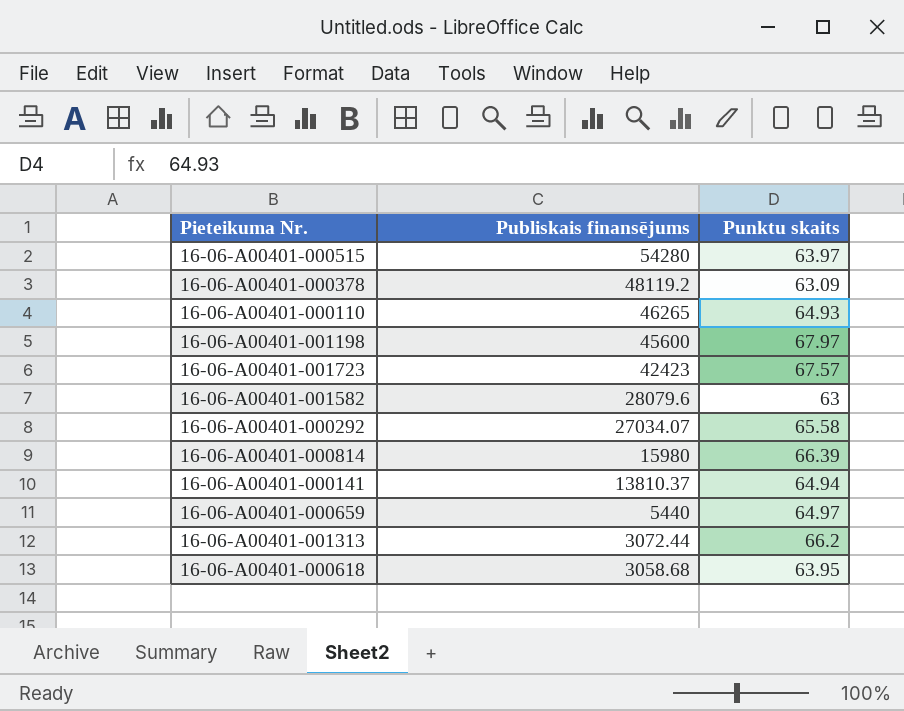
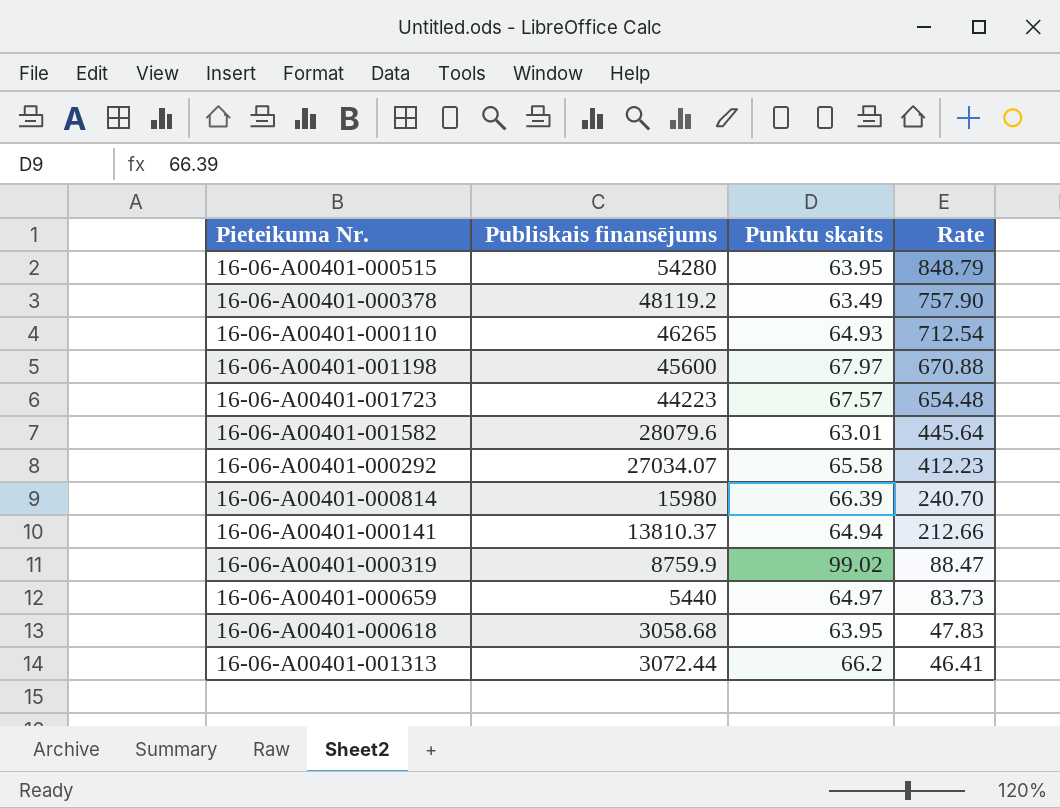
row order: Publiskais finansējums descending -> Rate descending
column Rate | formula: none -> [Publiskais finansējums] / [Punktu skaits]
16-06-A00401-000515 | Punktu skaits: 63.97 -> 63.95
16-06-A00401-000378 | Punktu skaits: 63.09 -> 63.49
16-06-A00401-001723 | Publiskais finansējums: 42423 -> 44223
16-06-A00401-001582 | Punktu skaits: 63 -> 63.01
row 16-06-A00401-000319: none -> 8759.9 | 99.02 | 88.47

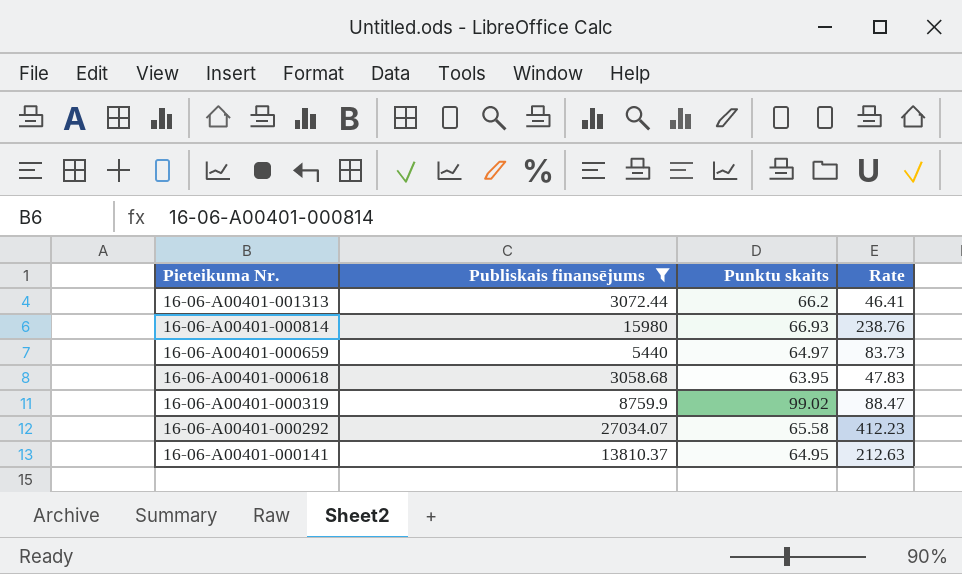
filter: none -> Publiskais finansējums <= 27034.07
row order: Rate descending -> Pieteikuma Nr. descending
16-06-A00401-000814 | Punktu skaits: 66.39 -> 66.93
16-06-A00401-000814 | Rate: 240.70 -> 238.76
16-06-A00401-000141 | Punktu skaits: 64.94 -> 64.95
16-06-A00401-000141 | Rate: 212.66 -> 212.63

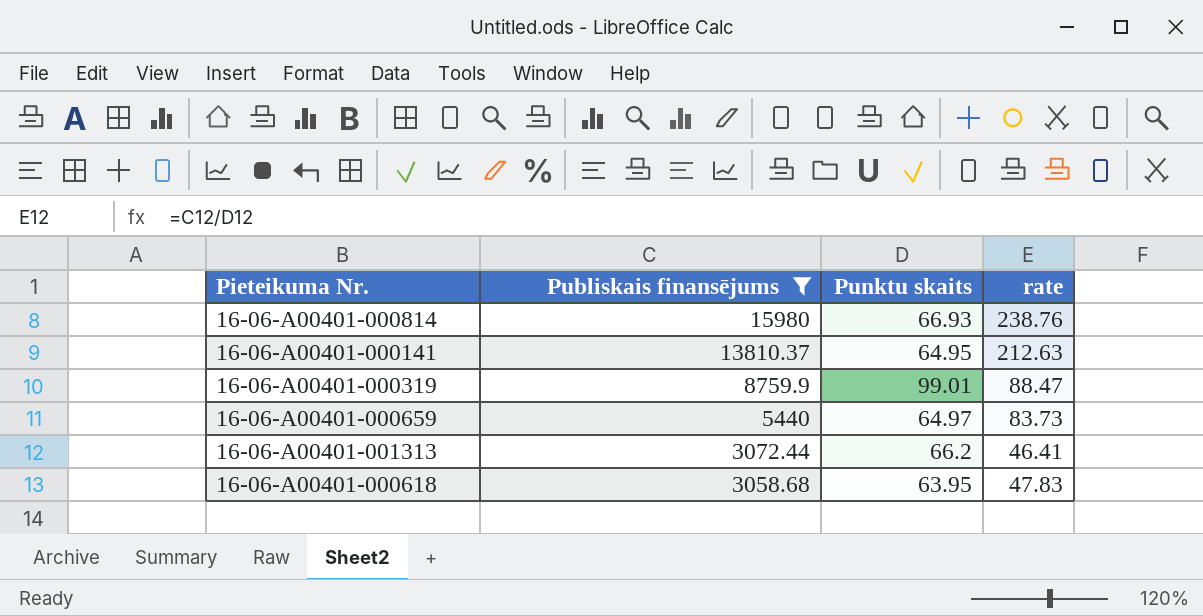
row order: Pieteikuma Nr. descending -> Publiskais finansējums descending
column name: Rate -> rate
row 16-06-A00401-000292: 27034.07 | 65.58 | 412.23 -> none
16-06-A00401-000319 | Punktu skaits: 99.02 -> 99.01

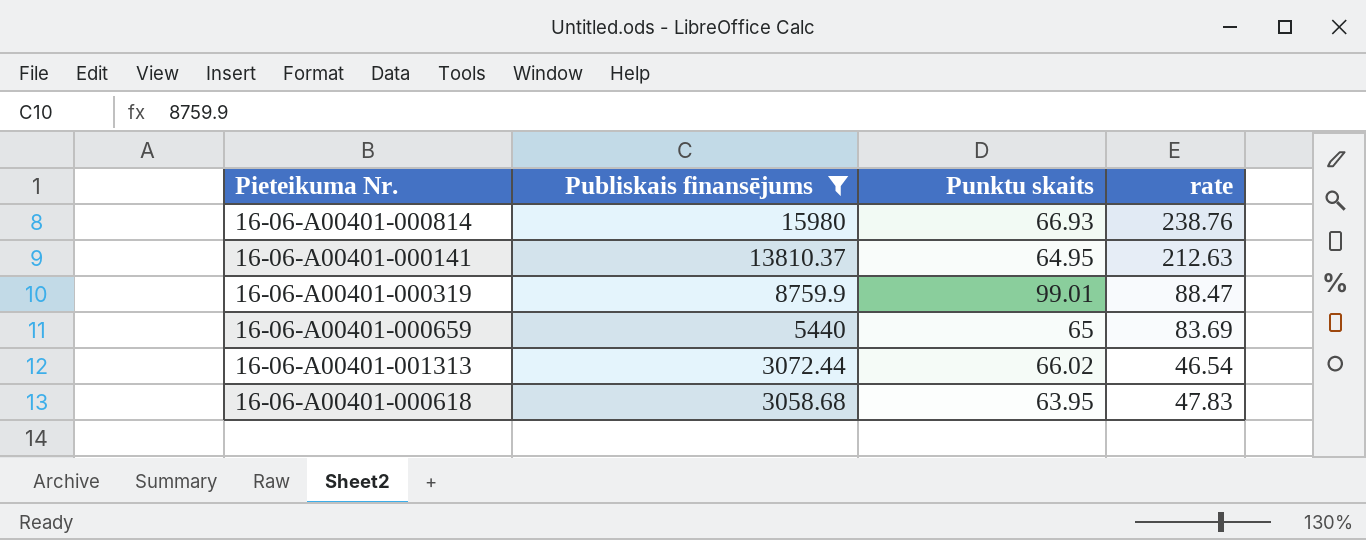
16-06-A00401-000659 | Punktu skaits: 64.97 -> 65
16-06-A00401-000659 | rate: 83.73 -> 83.69
16-06-A00401-001313 | Punktu skaits: 66.2 -> 66.02
16-06-A00401-001313 | rate: 46.41 -> 46.54

